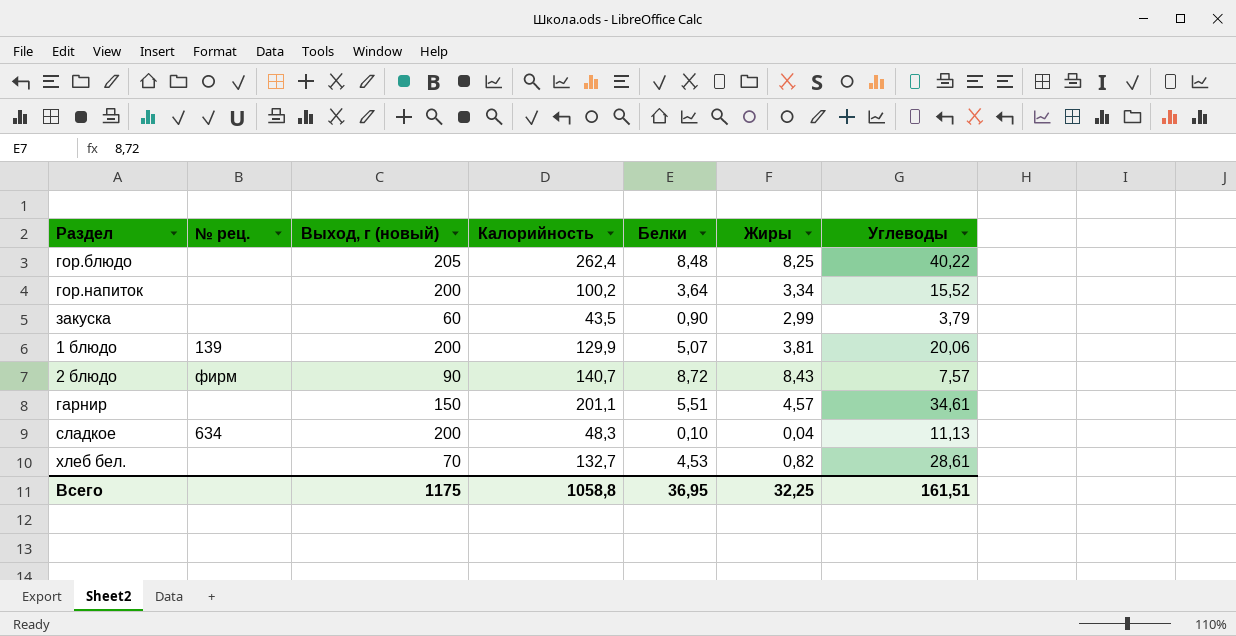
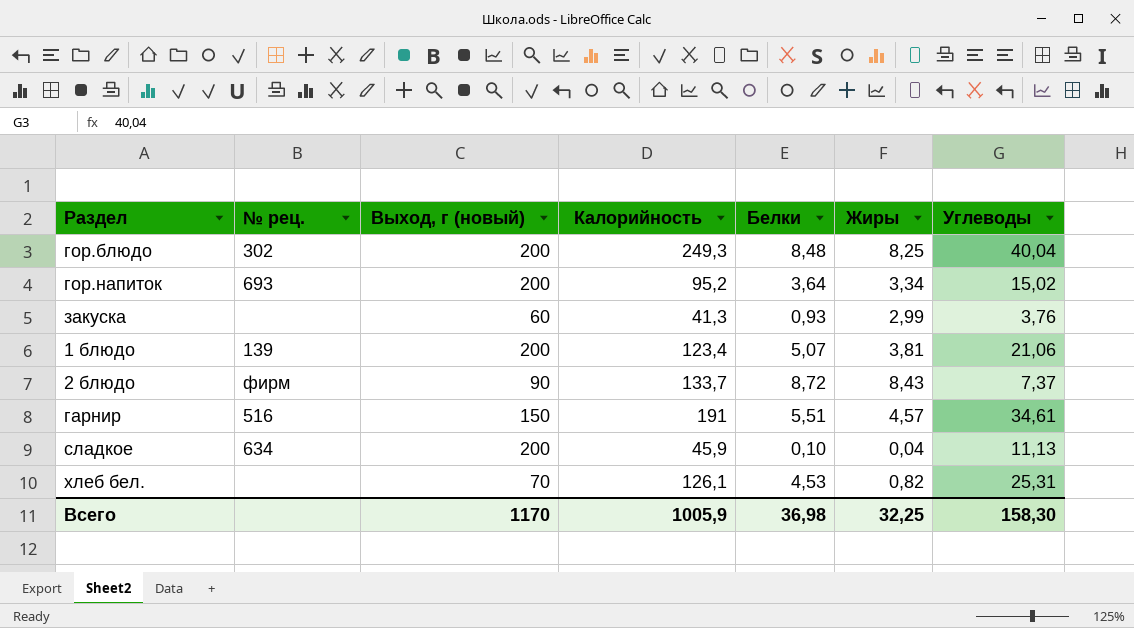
гор.блюдо | № рец.: none -> 302
гор.блюдо | Выход, г (новый): 205 -> 200
гор.блюдо | Калорийность: 262,4 -> 249,3
гор.блюдо | Углеводы: 40,22 -> 40,04
гор.напиток | № рец.: none -> 693
гор.напиток | Калорийность: 100,2 -> 95,2
гор.напиток | Углеводы: 15,52 -> 15,02
закуска | Калорийность: 43,5 -> 41,3
закуска | Белки: 0,90 -> 0,93
закуска | Углеводы: 3,79 -> 3,76
1 блюдо | Калорийность: 129,9 -> 123,4
1 блюдо | Углеводы: 20,06 -> 21,06
2 блюдо | Калорийность: 140,7 -> 133,7
2 блюдо | Углеводы: 7,57 -> 7,37
гарнир | № рец.: none -> 516
гарнир | Калорийность: 201,1 -> 191
сладкое | Калорийность: 48,3 -> 45,9
хлеб бел. | Калорийность: 132,7 -> 126,1
хлеб бел. | Углеводы: 28,61 -> 25,31
Всего | Выход, г (новый): 1175 -> 1170
Всего | Калорийность: 1058,8 -> 1005,9
Всего | Белки: 36,95 -> 36,98
Всего | Углеводы: 161,51 -> 158,30

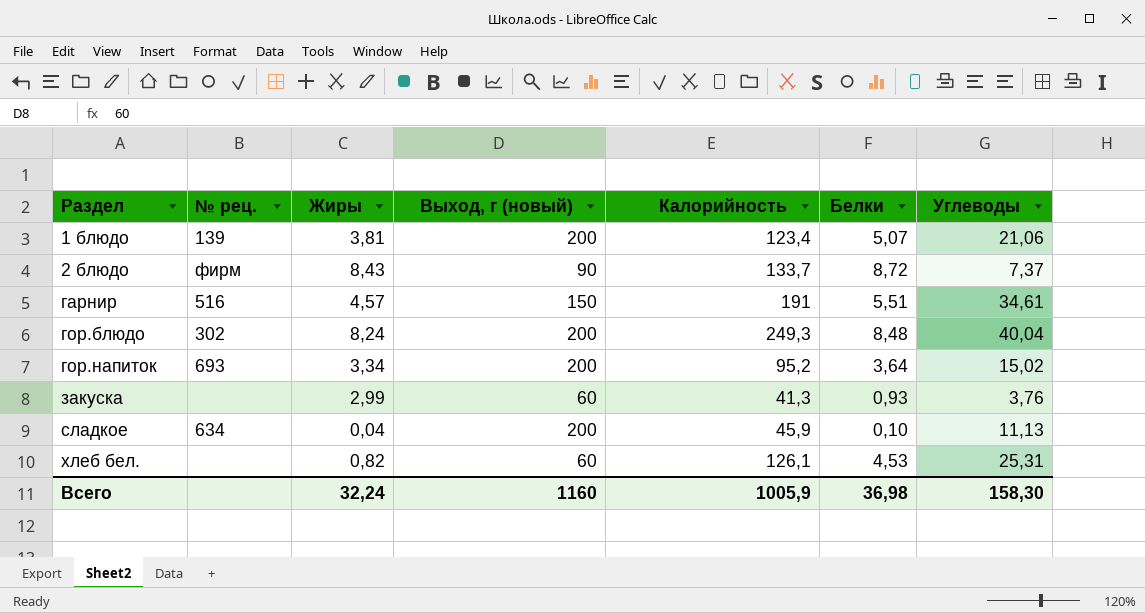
row order: none -> Раздел ascending
column Жиры | position: 6 -> 3
гор.блюдо | Жиры: 8,25 -> 8,24
хлеб бел. | Выход, г (новый): 70 -> 60
Всего | Жиры: 32,25 -> 32,24
Всего | Выход, г (новый): 1170 -> 1160

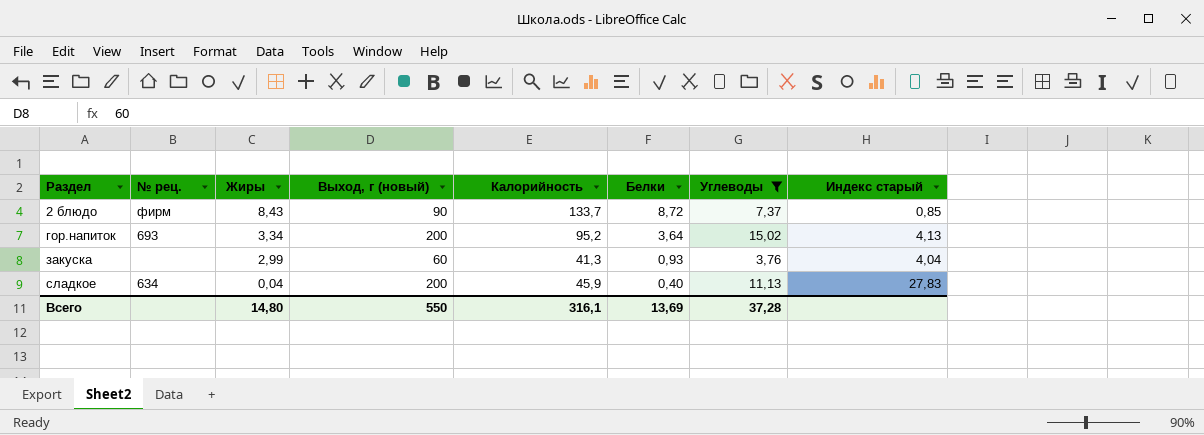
filter: none -> Углеводы <= 15,02
column Индекс старый | formula: none -> [Углеводы] / [Белки]
сладкое | Белки: 0,10 -> 0,40
Всего | Жиры: 32,24 -> 14,80
Всего | Выход, г (новый): 1160 -> 550
Всего | Калорийность: 1005,9 -> 316,1
Всего | Белки: 36,98 -> 13,69
Всего | Углеводы: 158,30 -> 37,28

